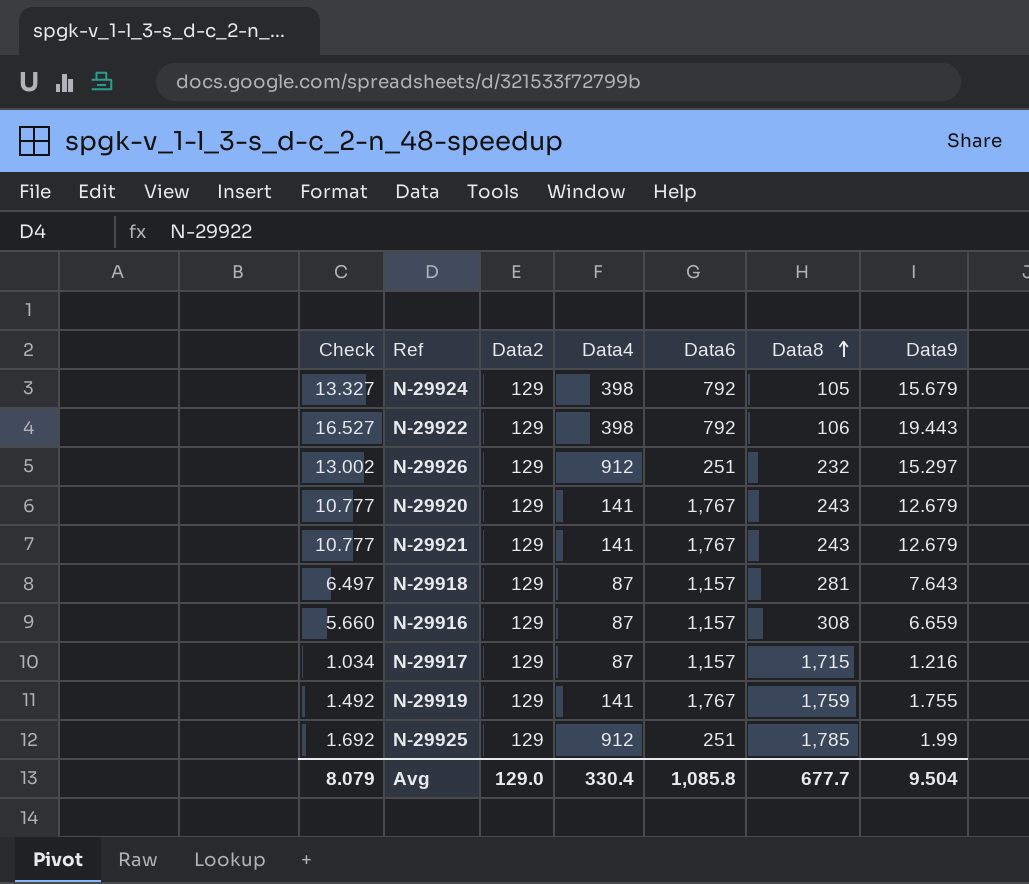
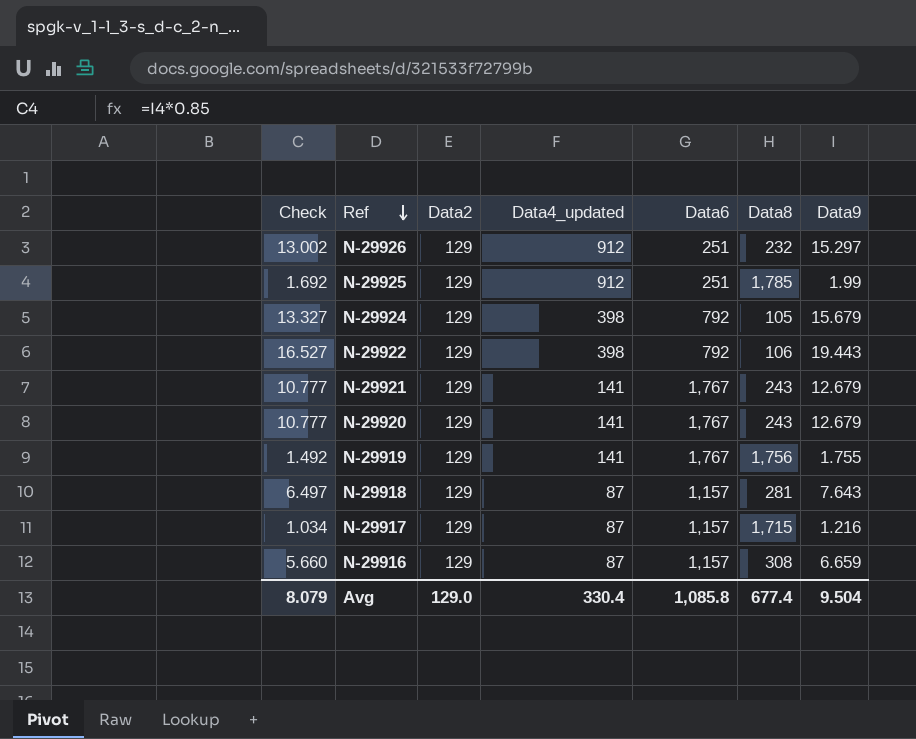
row order: Data8 ascending -> Ref descending
column name: Data4 -> Data4_updated
N-29919 | Data8: 1,759 -> 1,756
Avg | Data8: 677.7 -> 677.4

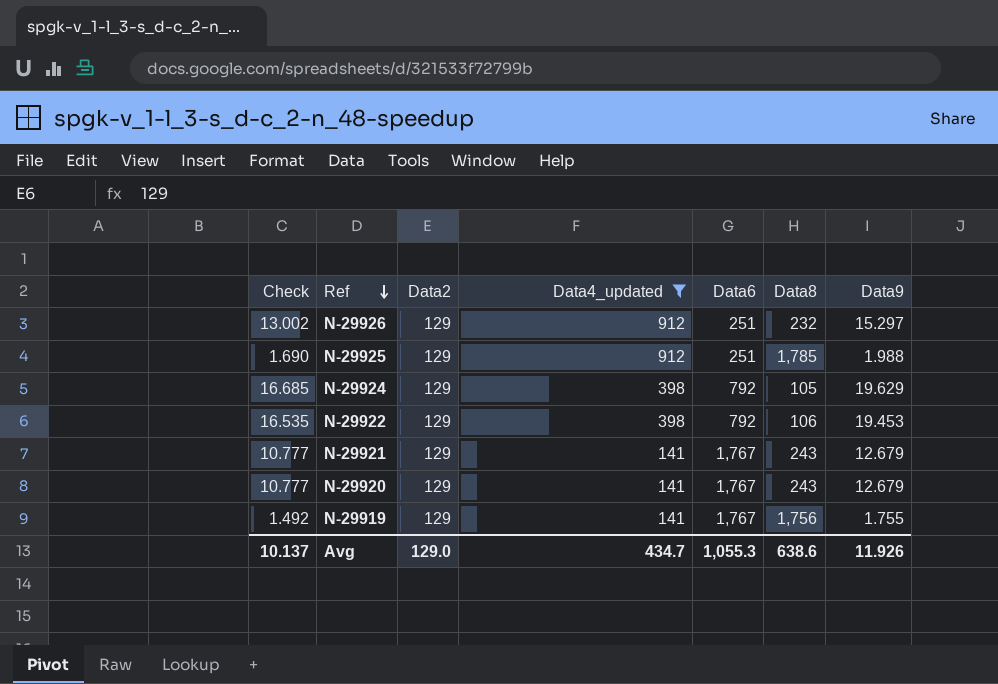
filter: none -> Data4_updated != 87
N-29925 | Check: 1.692 -> 1.690
N-29925 | Data9: 1.99 -> 1.988
N-29924 | Check: 13.327 -> 16.685
N-29924 | Data9: 15.679 -> 19.629
N-29922 | Check: 16.527 -> 16.535
N-29922 | Data9: 19.443 -> 19.453
Avg | Check: 8.079 -> 10.137
Avg | Data4_updated: 330.4 -> 434.7
Avg | Data6: 1,085.8 -> 1,055.3
Avg | Data8: 677.4 -> 638.6
Avg | Data9: 9.504 -> 11.926

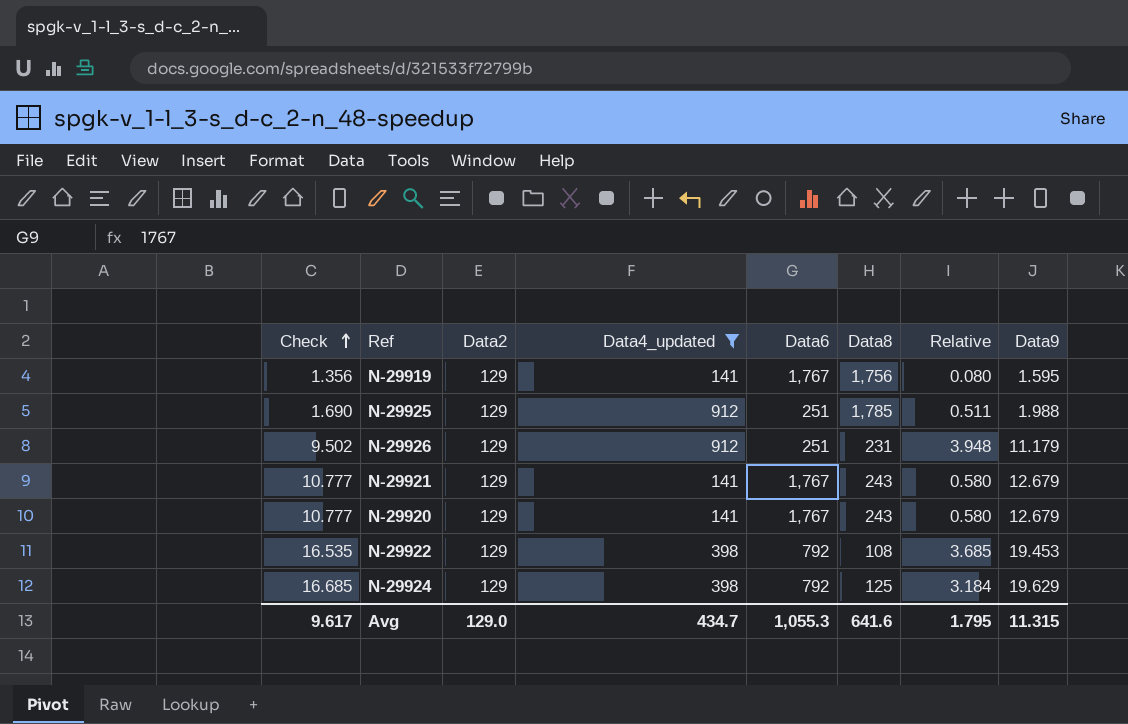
row order: Ref descending -> Check ascending
column Relative | formula: none -> [Data4_updated] / [Data8]
N-29919 | Check: 1.492 -> 1.356
N-29919 | Data9: 1.755 -> 1.595
N-29926 | Check: 13.002 -> 9.502
N-29926 | Data8: 232 -> 231
N-29926 | Data9: 15.297 -> 11.179
N-29922 | Data8: 106 -> 108
N-29924 | Data8: 105 -> 125
Avg | Check: 10.137 -> 9.617
Avg | Data8: 638.6 -> 641.6
Avg | Data9: 11.926 -> 11.315

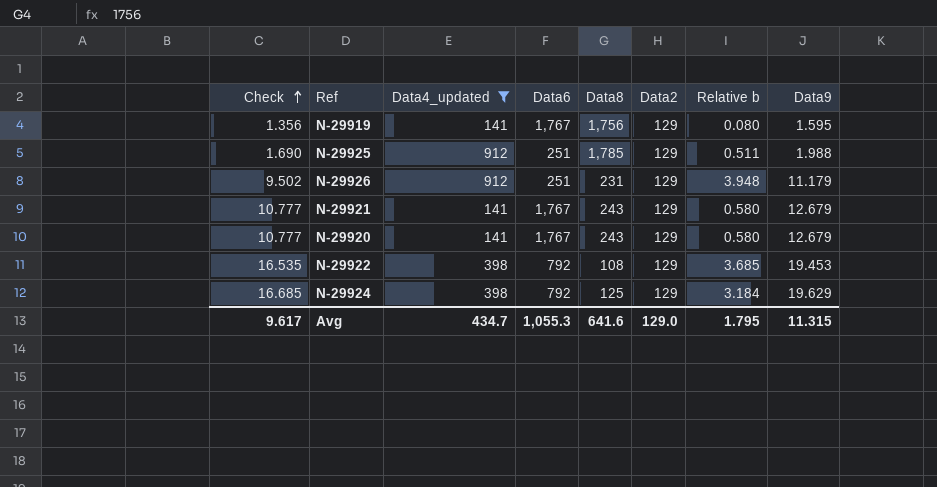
column Data2 | position: 3 -> 6
column name: Relative -> Relative b

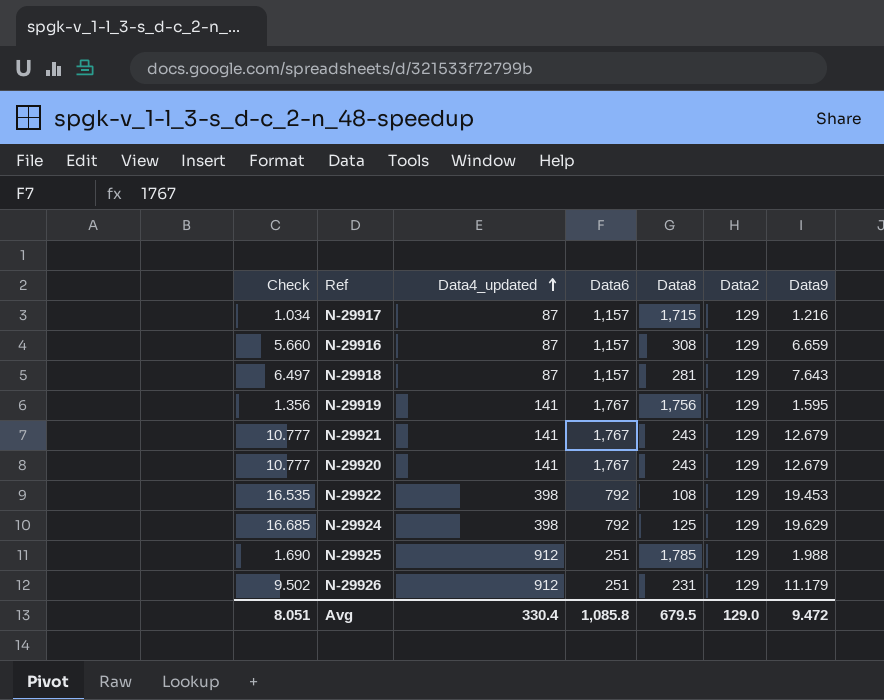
filter: Data4_updated != 87 -> none
row order: Check ascending -> Data4_updated ascending
column Relative b | formula: [Data4_updated] / [Data8] -> none
Avg | Check: 9.617 -> 8.051
Avg | Data4_updated: 434.7 -> 330.4
Avg | Data6: 1,055.3 -> 1,085.8
Avg | Data8: 641.6 -> 679.5
Avg | Data9: 11.315 -> 9.472

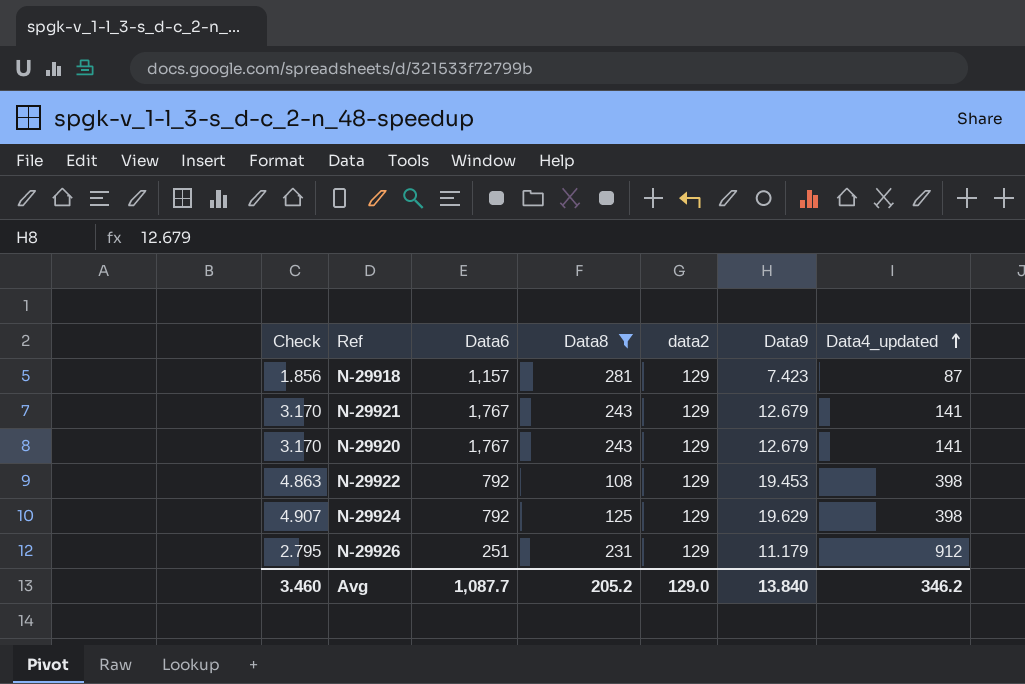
filter: none -> Data8 <= 281
column Check | formula: [Data9] * 0.85 -> [Data9] * 0.25
column name: Data2 -> data2
column Data4_updated | position: 3 -> 7
N-29918 | Data9: 7.643 -> 7.423
Avg | Check: 8.051 -> 3.460
Avg | Data6: 1,085.8 -> 1,087.7
Avg | Data8: 679.5 -> 205.2
Avg | Data9: 9.472 -> 13.840
Avg | Data4_updated: 330.4 -> 346.2

